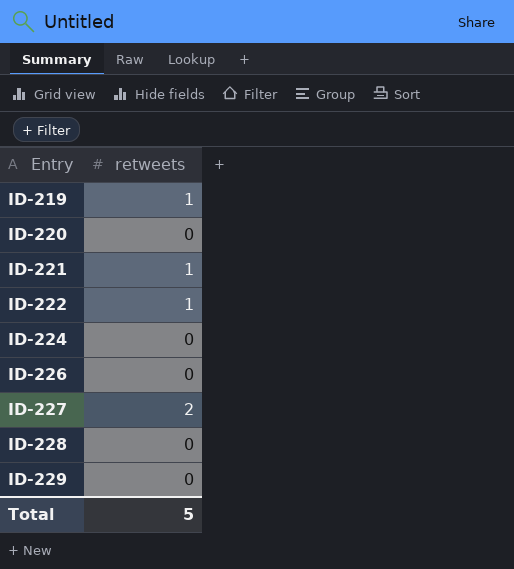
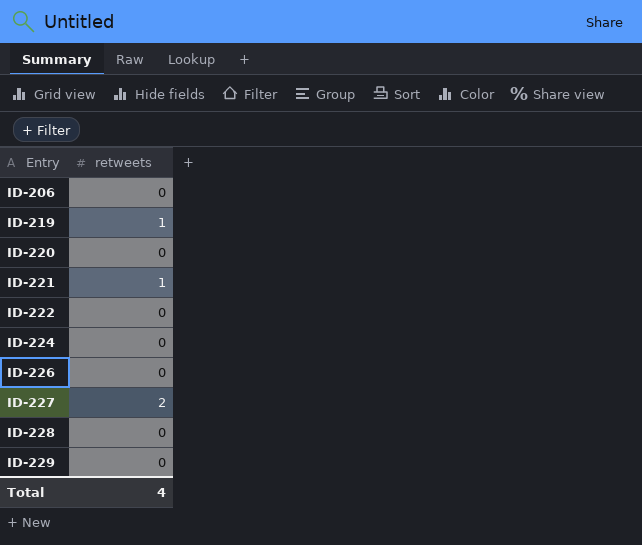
row ID-206: none -> 0
ID-222 | retweets: 1 -> 0
Total | retweets: 5 -> 4

